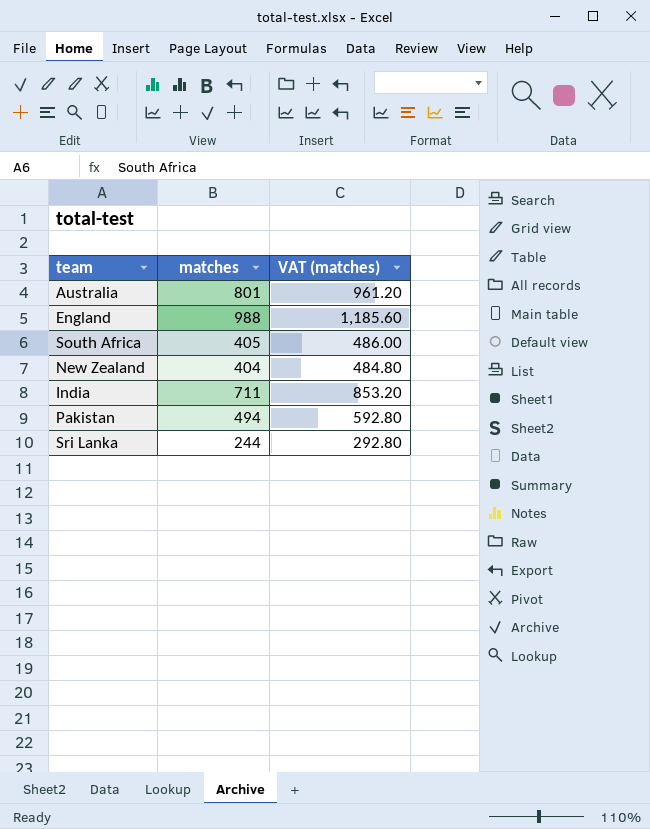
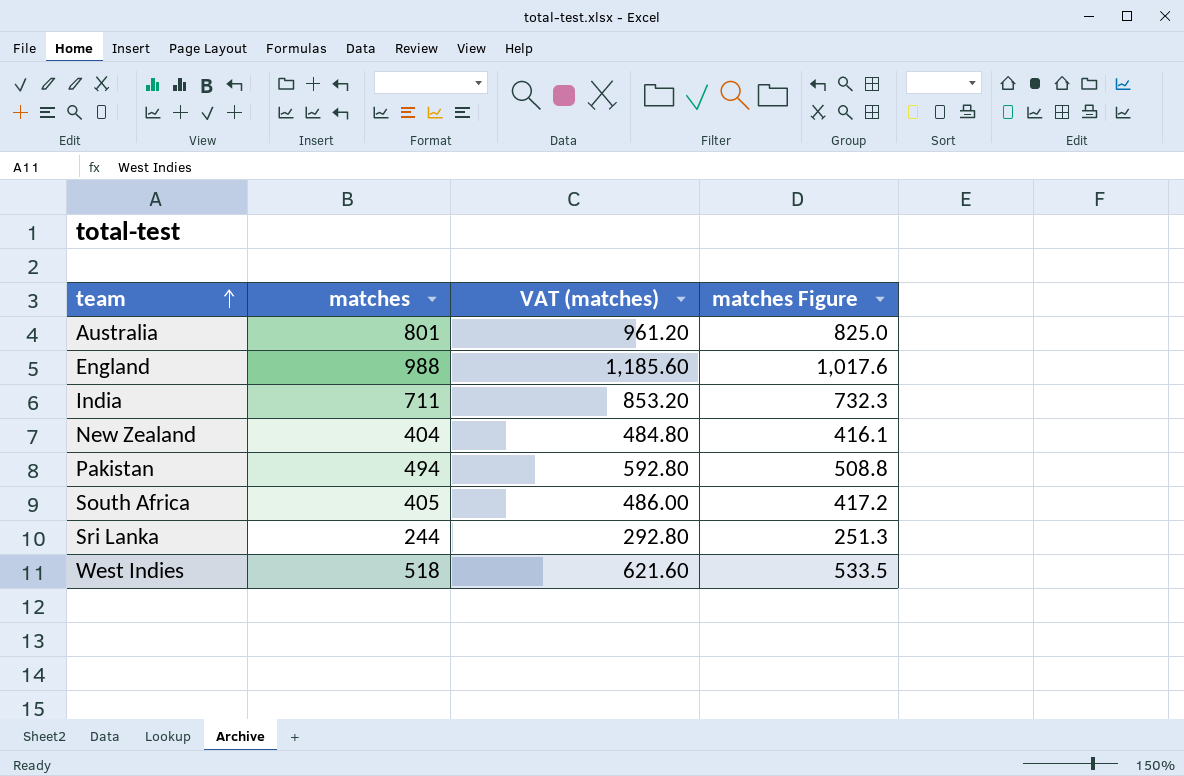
row order: none -> team ascending
column matches Figure | formula: none -> [matches] * 1.03
row West Indies: none -> 518 | 621.60 | 533.5

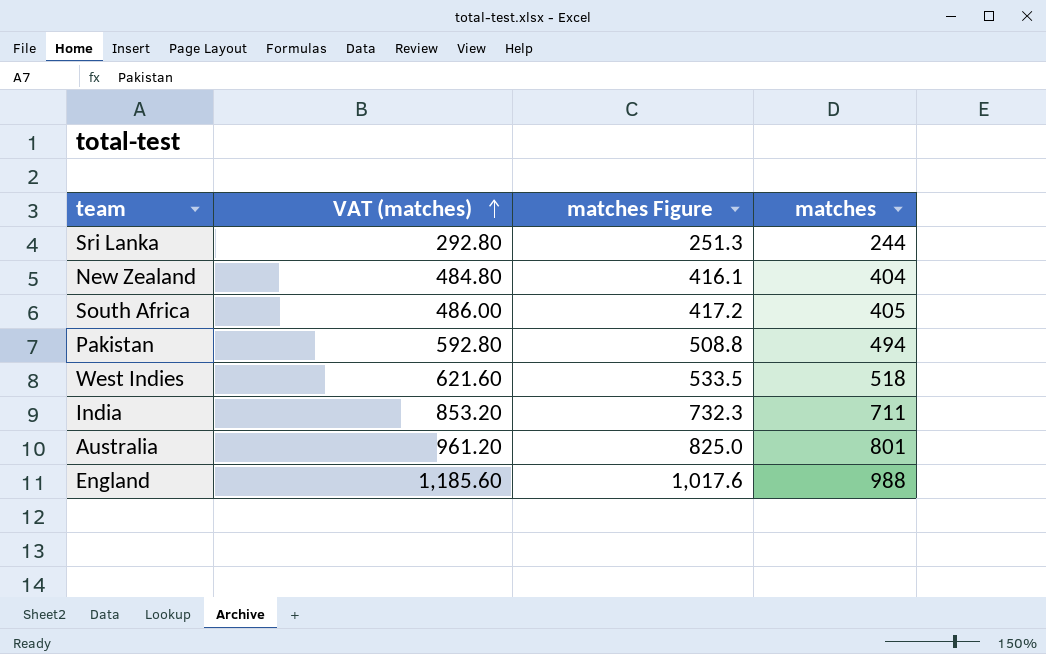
row order: team ascending -> VAT (matches) ascending
column matches | position: 2 -> 4

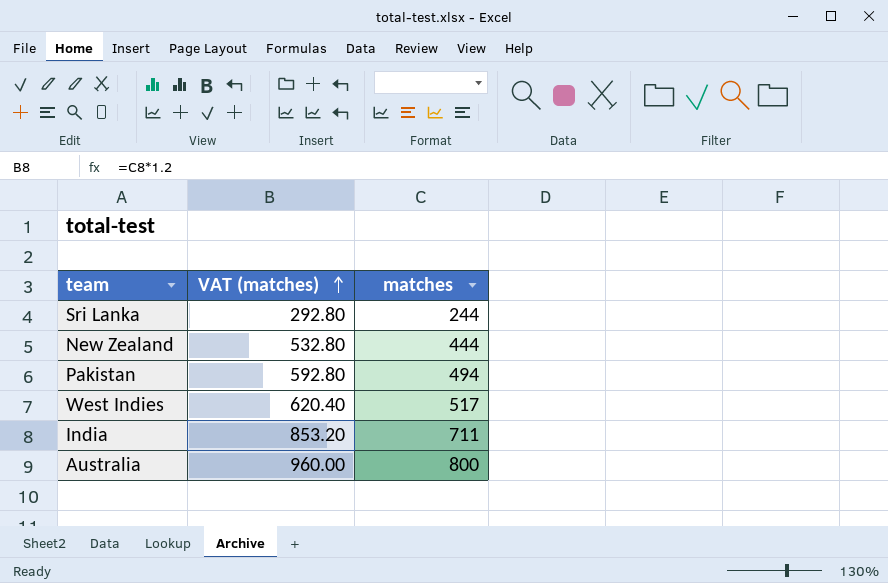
column matches Figure | formula: [matches] * 1.03 -> none
row South Africa: 486.00 | 417.2 | 405 -> none
row England: 1,185.60 | 1,017.6 | 988 -> none
New Zealand | VAT (matches): 484.80 -> 532.80
New Zealand | matches: 404 -> 444
West Indies | VAT (matches): 621.60 -> 620.40
West Indies | matches: 518 -> 517
Australia | VAT (matches): 961.20 -> 960.00
Australia | matches: 801 -> 800

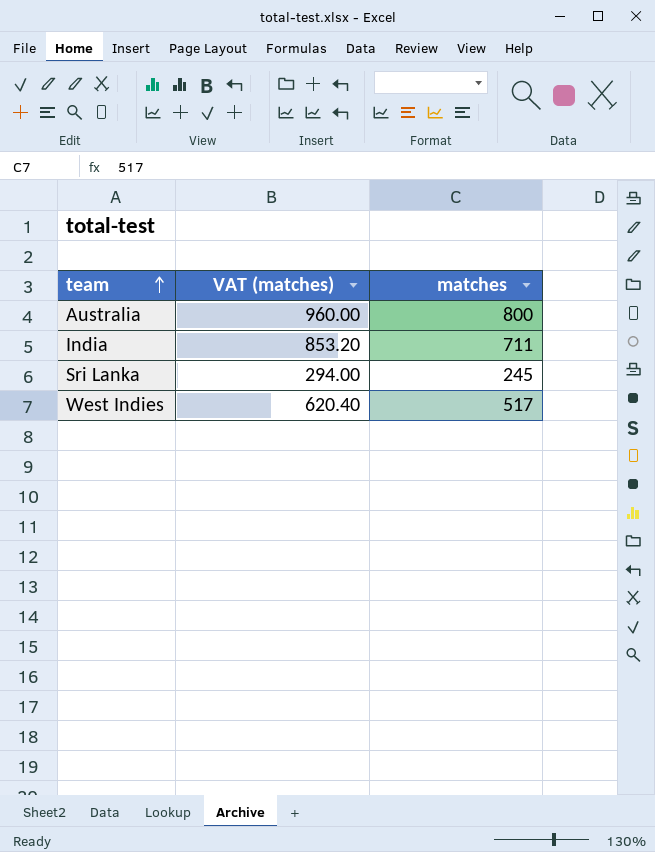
row order: VAT (matches) ascending -> team ascending
row New Zealand: 532.80 | 444 -> none
row Pakistan: 592.80 | 494 -> none
Sri Lanka | VAT (matches): 292.80 -> 294.00
Sri Lanka | matches: 244 -> 245

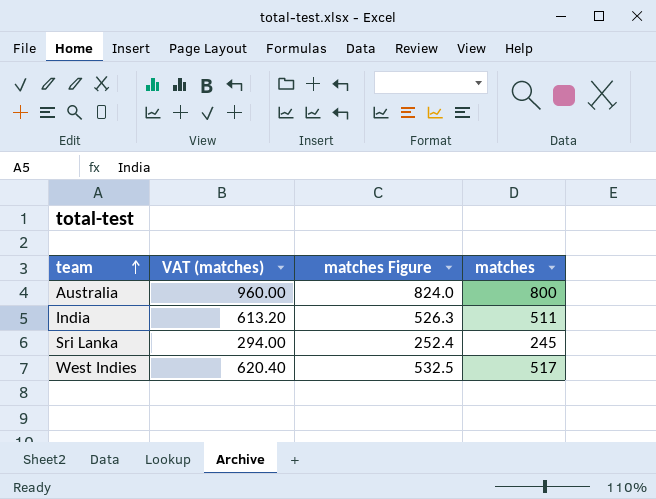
column matches Figure | formula: none -> [matches] * 1.03
India | VAT (matches): 853.20 -> 613.20
India | matches: 711 -> 511

